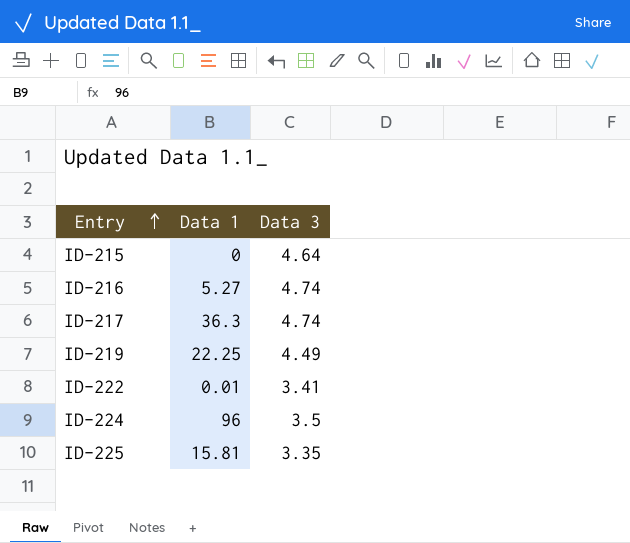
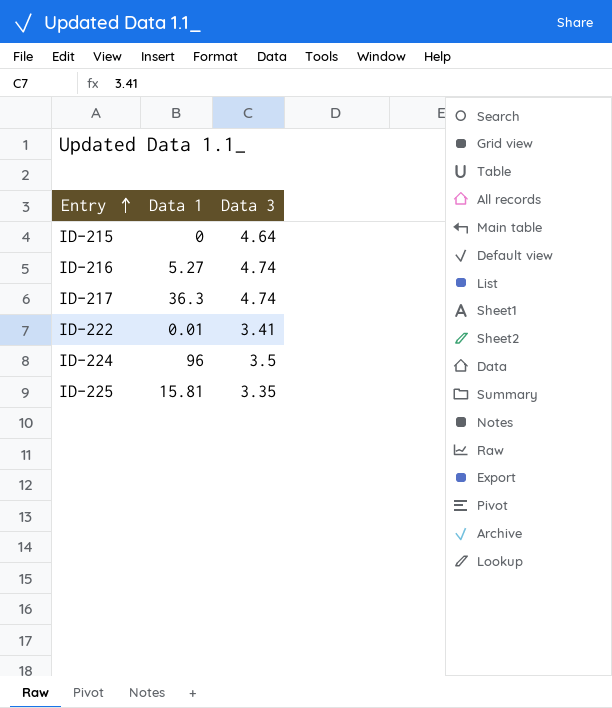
row ID-219: 22.25 | 4.49 -> none

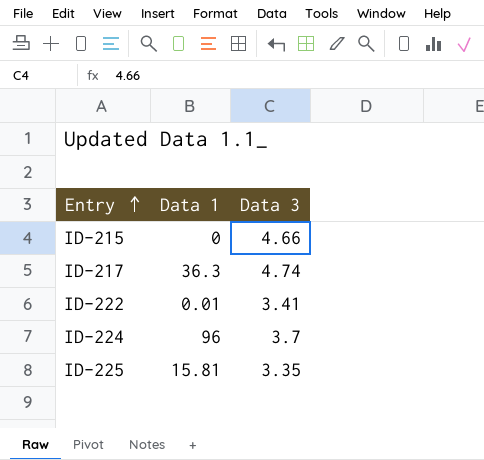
row ID-216: 5.27 | 4.74 -> none
ID-215 | Data 3: 4.64 -> 4.66
ID-224 | Data 3: 3.5 -> 3.7

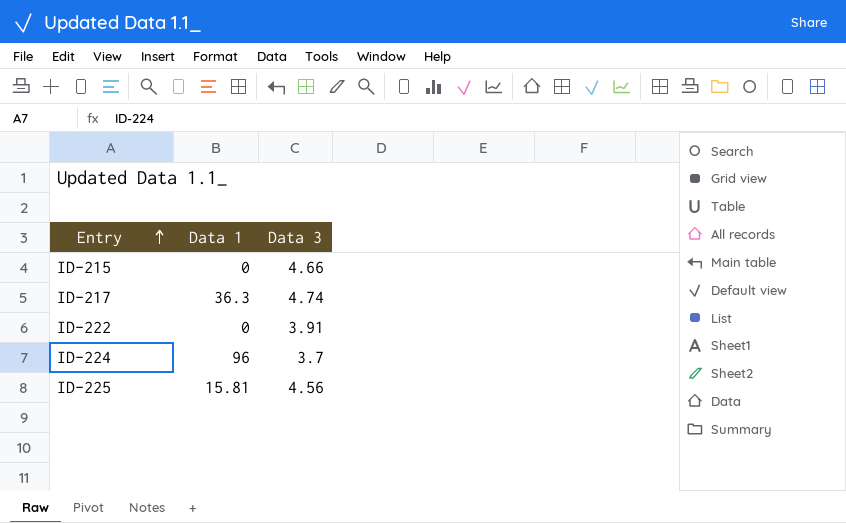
ID-222 | Data 1: 0.01 -> 0
ID-222 | Data 3: 3.41 -> 3.91
ID-225 | Data 3: 3.35 -> 4.56

